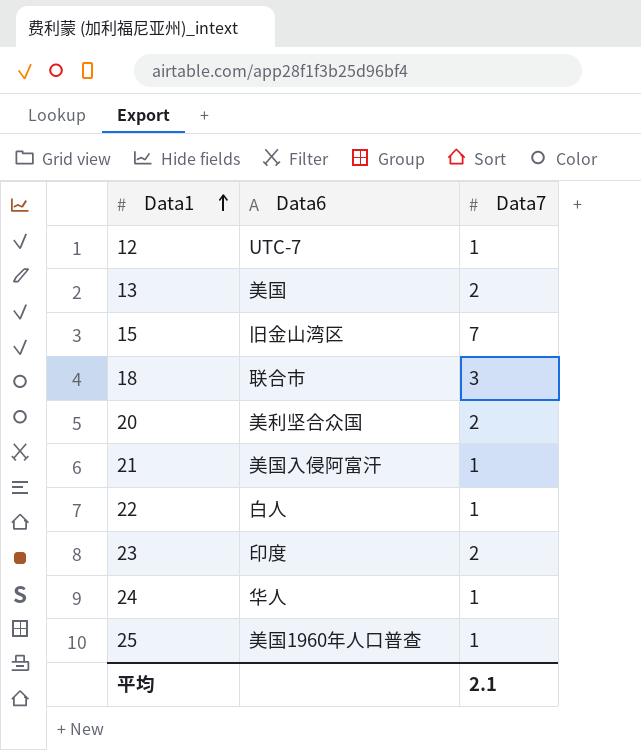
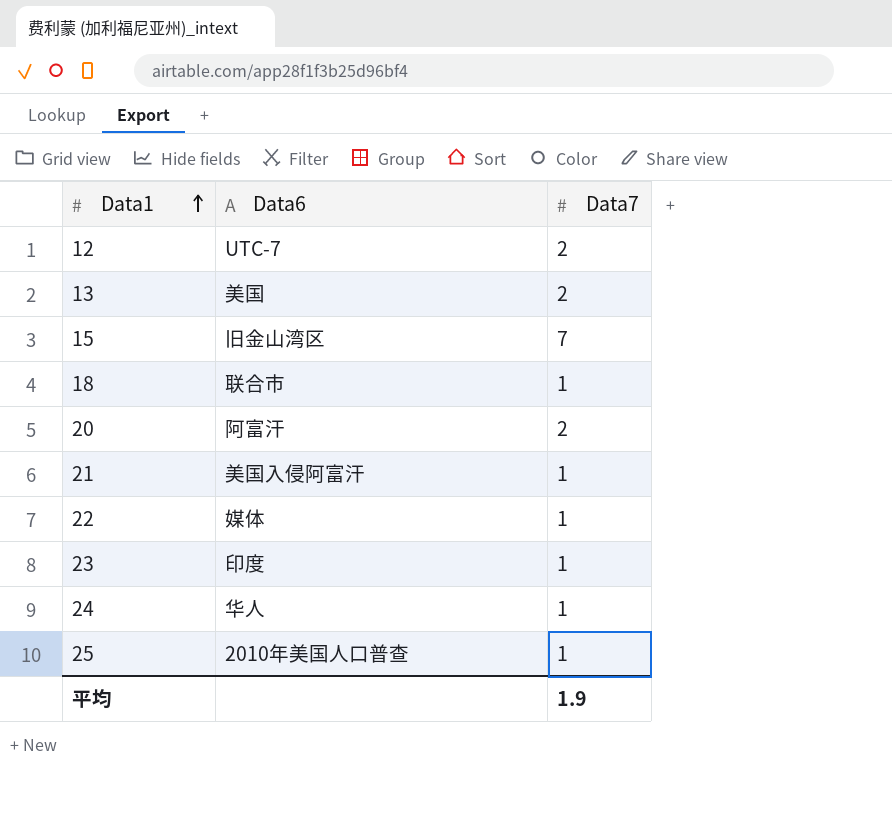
12 | Data7: 1 -> 2
18 | Data7: 3 -> 1
20 | Data6: 美利坚合众国 -> 阿富汗
22 | Data6: 白人 -> 媒体
23 | Data7: 2 -> 1
25 | Data6: 美国1960年人口普查 -> 2010年美国人口普查
平均 | Data7: 2.1 -> 1.9

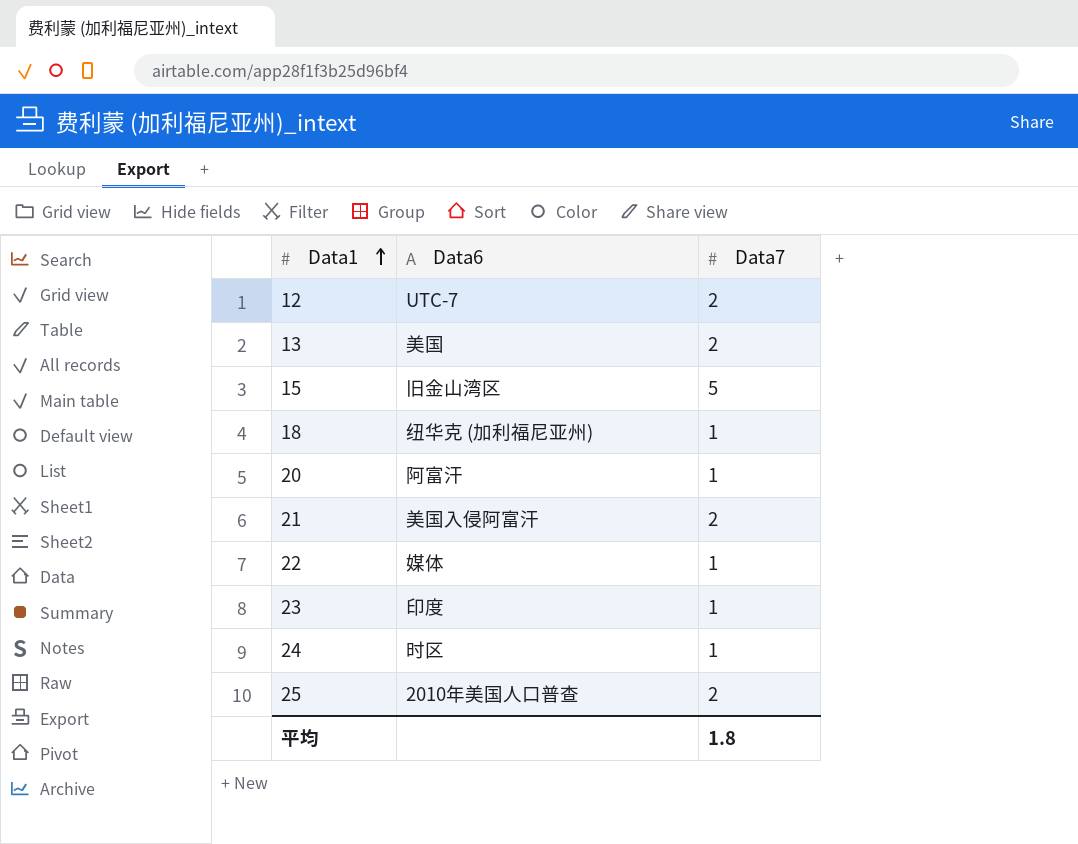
15 | Data7: 7 -> 5
18 | Data6: 联合市 -> 纽华克 (加利福尼亚州)
20 | Data7: 2 -> 1
21 | Data7: 1 -> 2
24 | Data6: 华人 -> 时区
25 | Data7: 1 -> 2
平均 | Data7: 1.9 -> 1.8

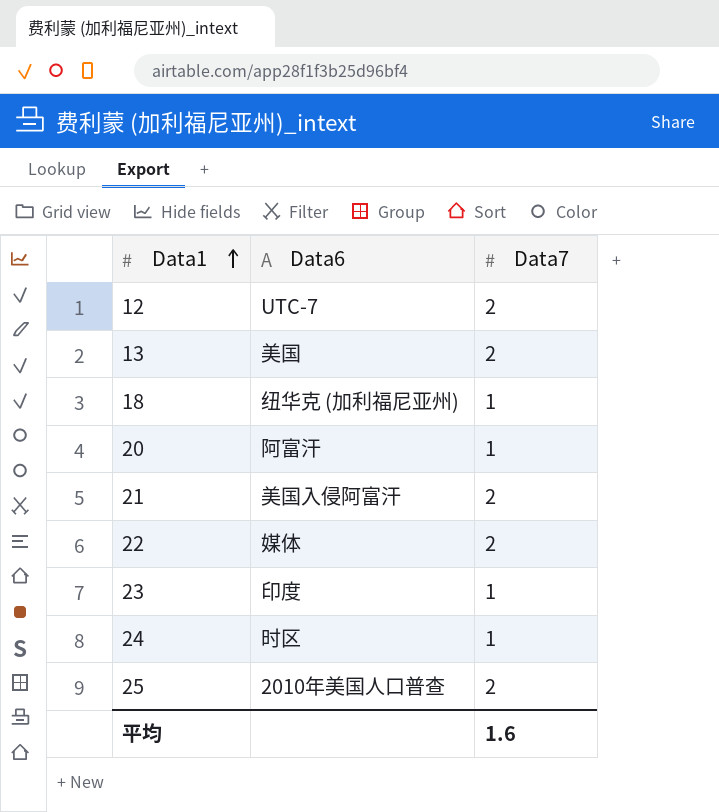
row 15: 旧金山湾区 | 5 -> none
22 | Data7: 1 -> 2
平均 | Data7: 1.8 -> 1.6

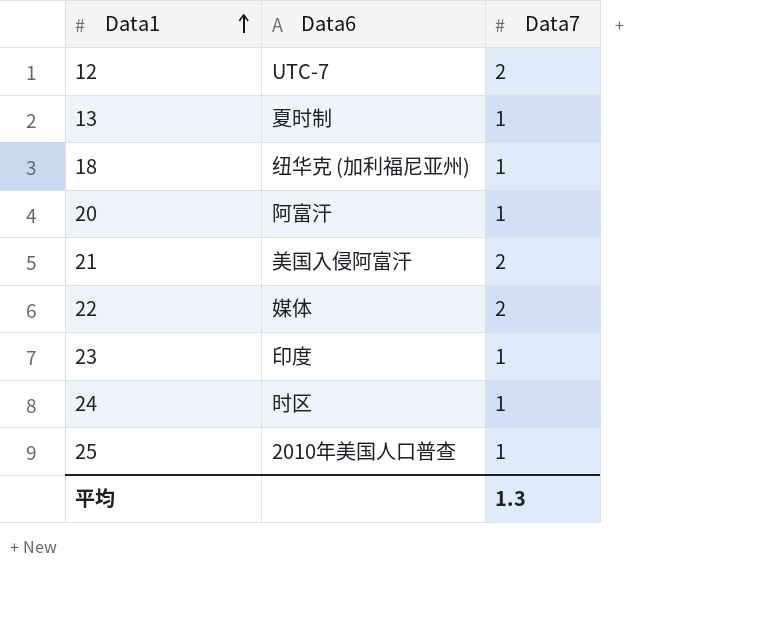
13 | Data6: 美国 -> 夏时制
13 | Data7: 2 -> 1
25 | Data7: 2 -> 1
平均 | Data7: 1.6 -> 1.3

